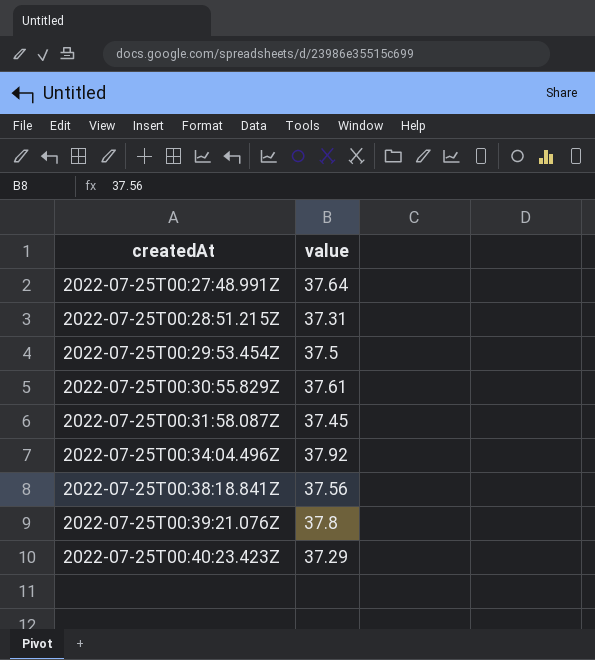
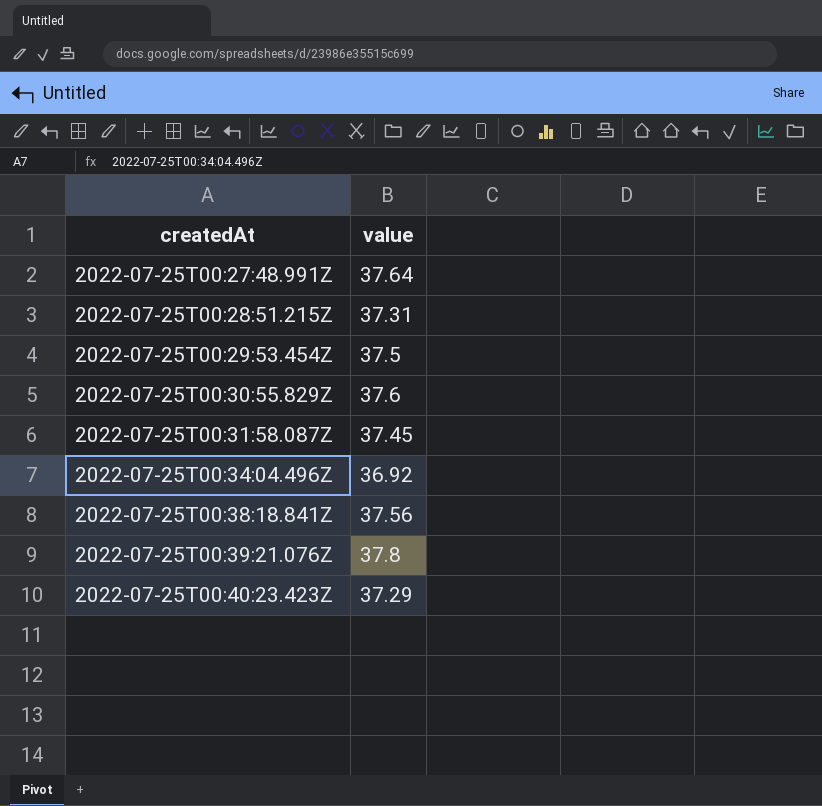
2022-07-25T00:30:55.829Z | value: 37.61 -> 37.6
2022-07-25T00:34:04.496Z | value: 37.92 -> 36.92

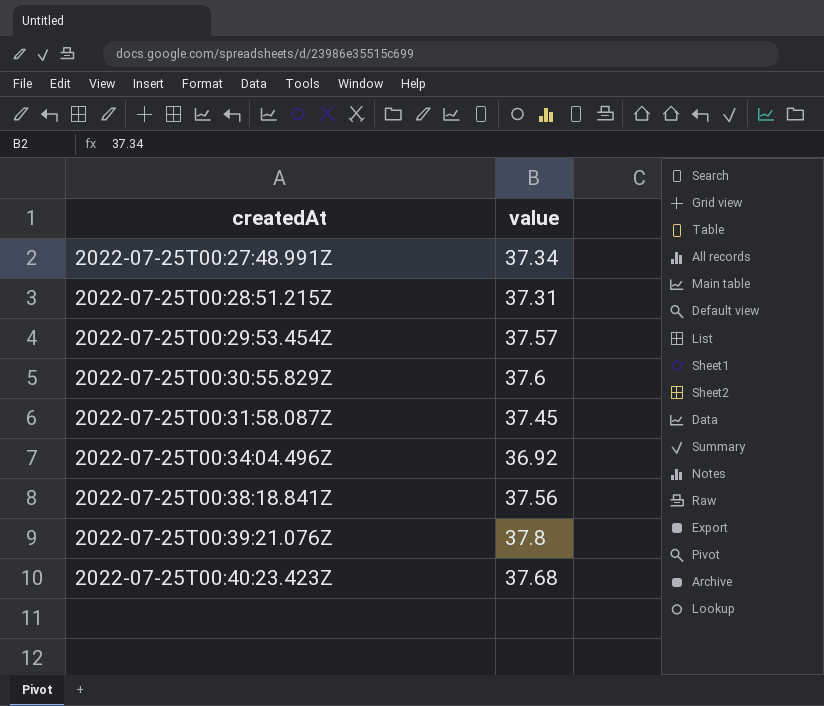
2022-07-25T00:27:48.991Z | value: 37.64 -> 37.34
2022-07-25T00:29:53.454Z | value: 37.5 -> 37.57
2022-07-25T00:40:23.423Z | value: 37.29 -> 37.68

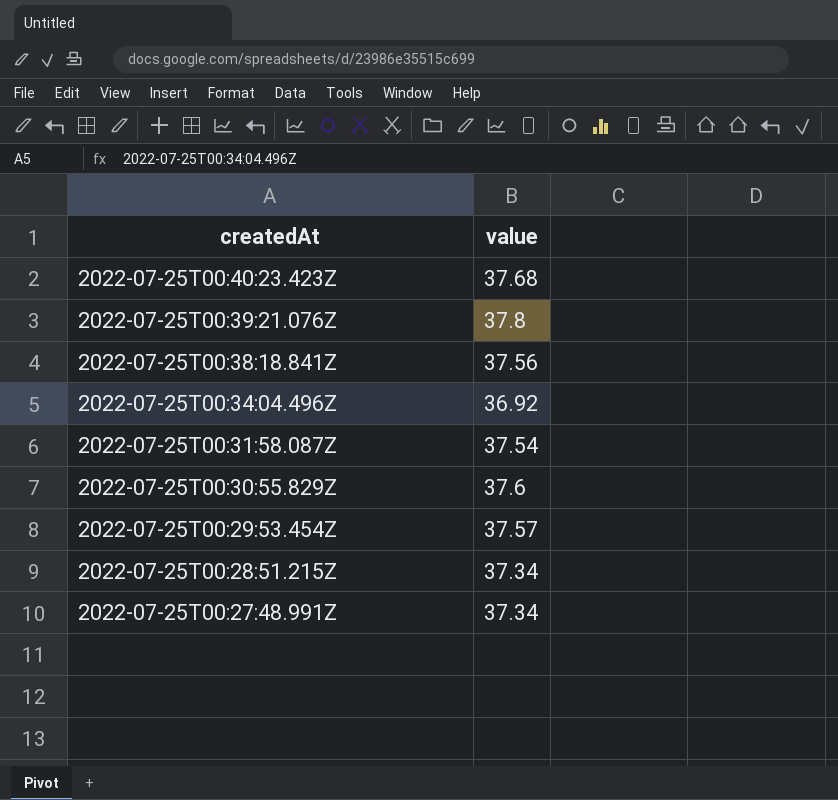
row order: createdAt ascending -> createdAt descending
2022-07-25T00:31:58.087Z | value: 37.45 -> 37.54
2022-07-25T00:28:51.215Z | value: 37.31 -> 37.34

